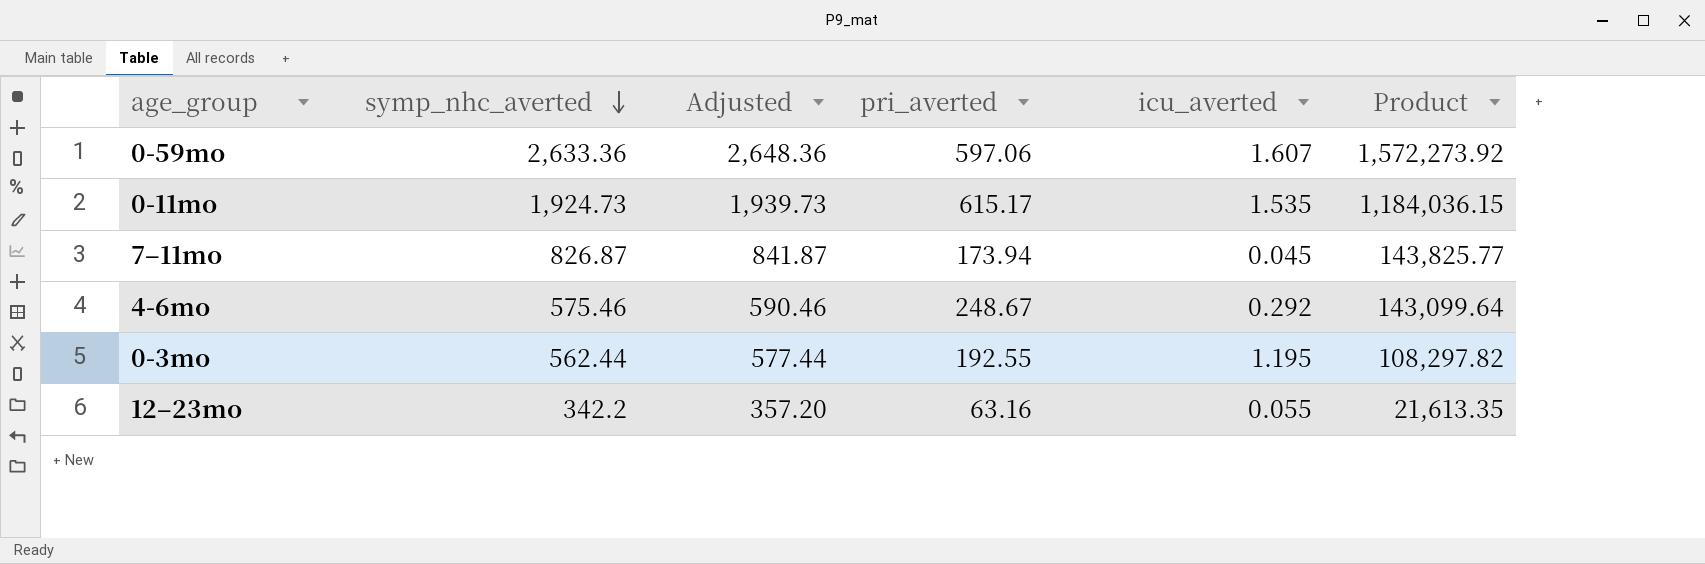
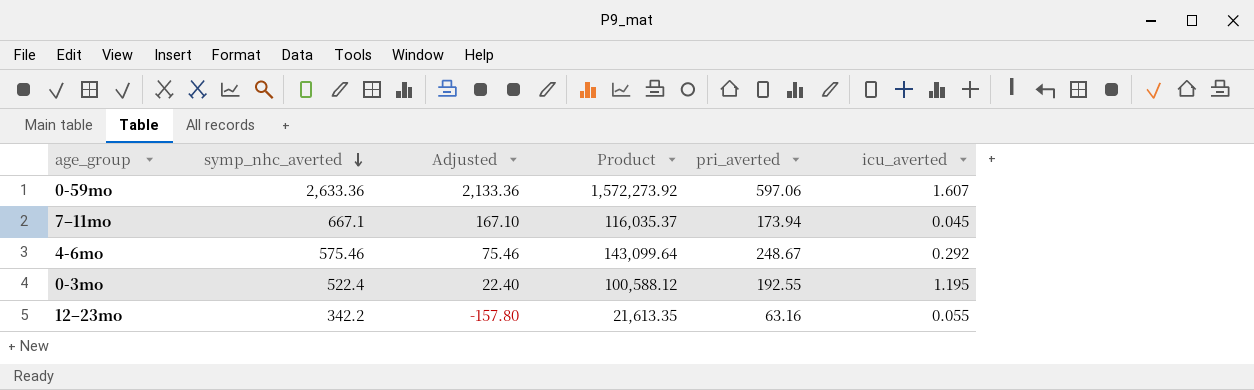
column Adjusted | formula: [symp_nhc_averted] + 15 -> [symp_nhc_averted] - 500
column Product | position: 6 -> 4
row 0-11mo: 1,924.73 | 1,939.73 | 615.17 | 1.535 | 1,184,036.15 -> none
7–11mo | symp_nhc_averted: 826.87 -> 667.1
7–11mo | Product: 143,825.77 -> 116,035.37
0-3mo | symp_nhc_averted: 562.44 -> 522.4
0-3mo | Product: 108,297.82 -> 100,588.12

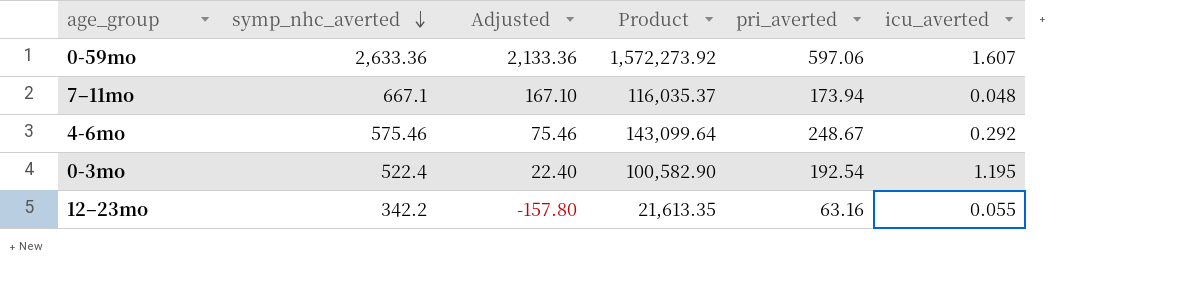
7–11mo | icu_averted: 0.045 -> 0.048
0-3mo | Product: 100,588.12 -> 100,582.90
0-3mo | pri_averted: 192.55 -> 192.54

